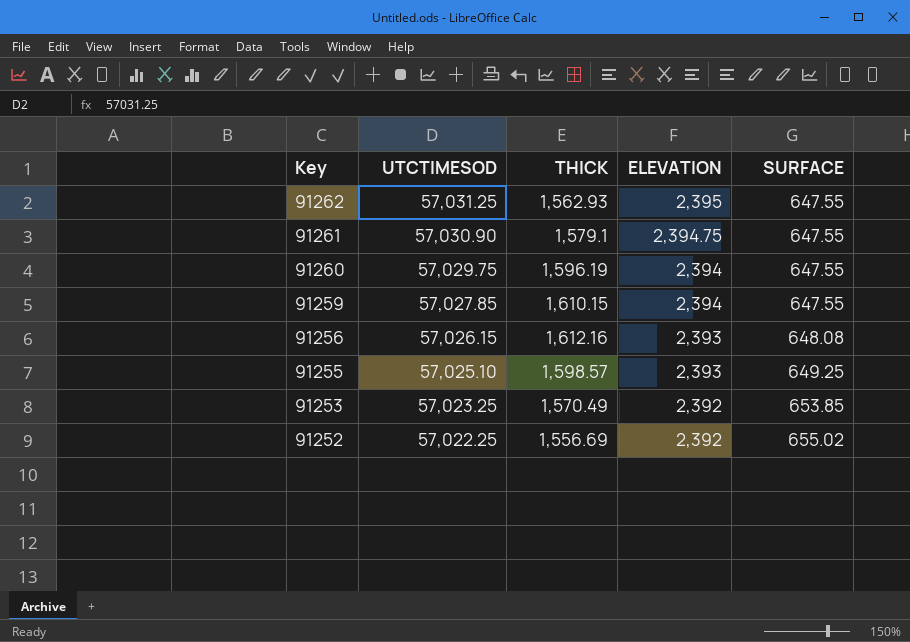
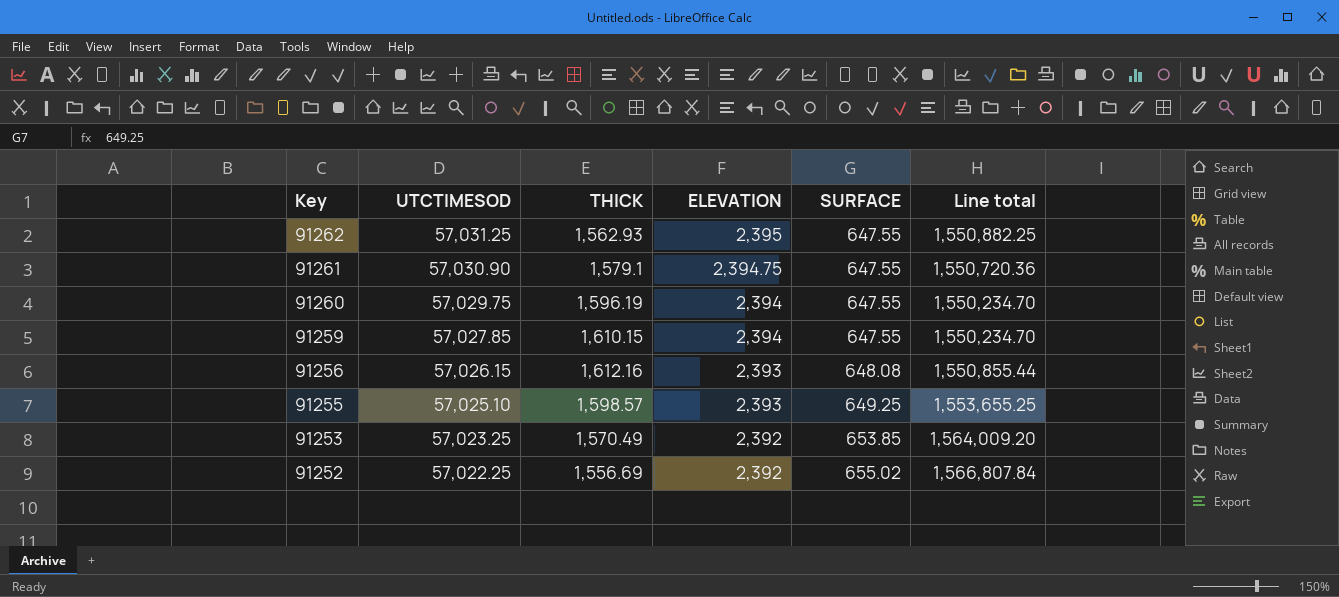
column Line total | formula: none -> [ELEVATION] * [SURFACE]

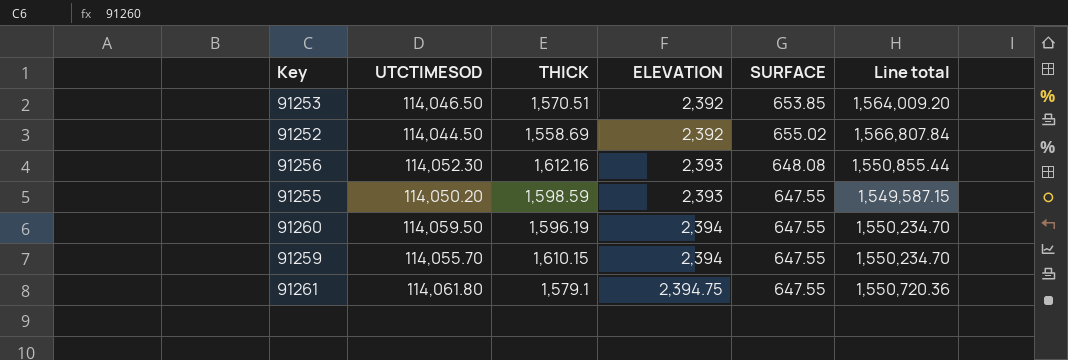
row order: Key descending -> ELEVATION ascending
row 91262: 57,031.25 | 1,562.93 | 2,395 | 647.55 | 1,550,882.25 -> none
91253 | UTCTIMESOD: 57,023.25 -> 114,046.50
91253 | THICK: 1,570.49 -> 1,570.51
91252 | UTCTIMESOD: 57,022.25 -> 114,044.50
91252 | THICK: 1,556.69 -> 1,558.69
91256 | UTCTIMESOD: 57,026.15 -> 114,052.30
91255 | UTCTIMESOD: 57,025.10 -> 114,050.20
91255 | THICK: 1,598.57 -> 1,598.59
91255 | SURFACE: 649.25 -> 647.55
91255 | Line total: 1,553,655.25 -> 1,549,587.15
91260 | UTCTIMESOD: 57,029.75 -> 114,059.50
91259 | UTCTIMESOD: 57,027.85 -> 114,055.70
91261 | UTCTIMESOD: 57,030.90 -> 114,061.80

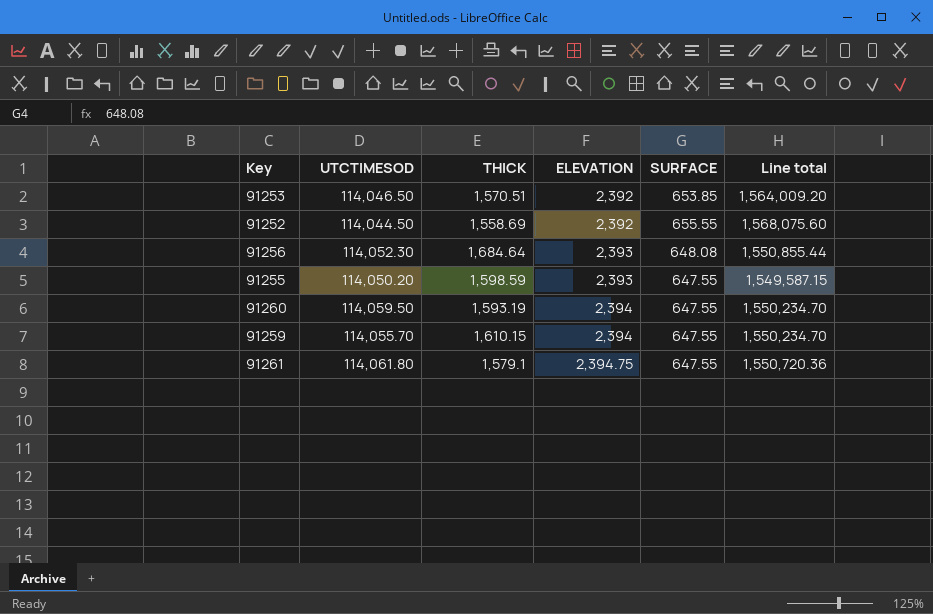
91252 | SURFACE: 655.02 -> 655.55
91252 | Line total: 1,566,807.84 -> 1,568,075.60
91256 | THICK: 1,612.16 -> 1,684.64
91260 | THICK: 1,596.19 -> 1,593.19

